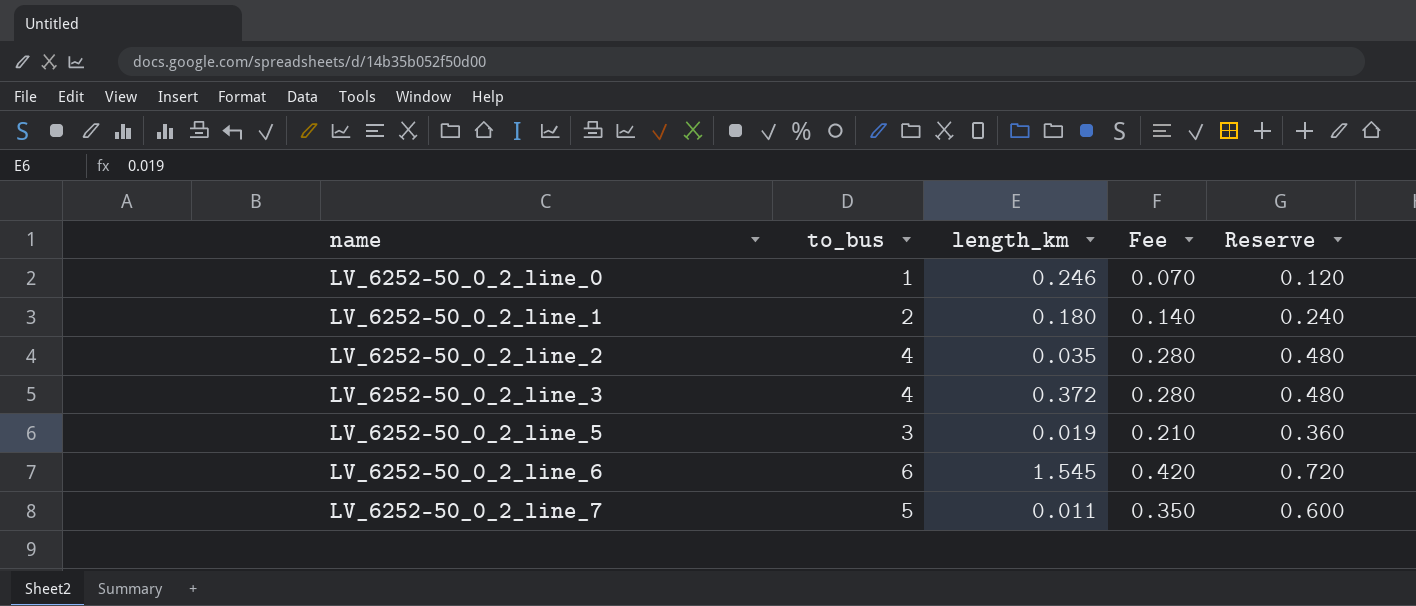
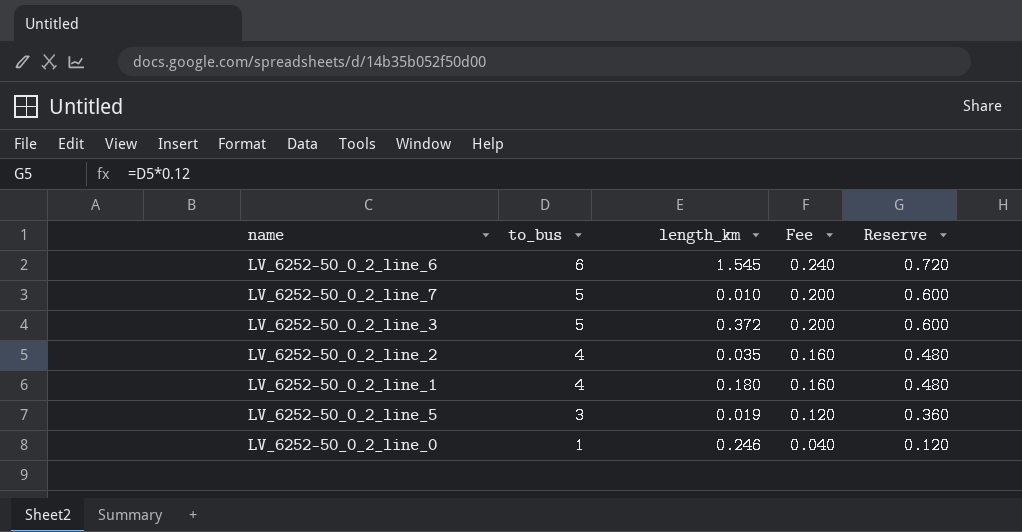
row order: name ascending -> to_bus descending
column Fee | formula: [to_bus] * 0.07 -> [to_bus] * 0.04
LV_6252-50_0_2_line_7 | length_km: 0.011 -> 0.010
LV_6252-50_0_2_line_3 | to_bus: 4 -> 5
LV_6252-50_0_2_line_3 | Reserve: 0.480 -> 0.600
LV_6252-50_0_2_line_1 | to_bus: 2 -> 4
LV_6252-50_0_2_line_1 | Reserve: 0.240 -> 0.480

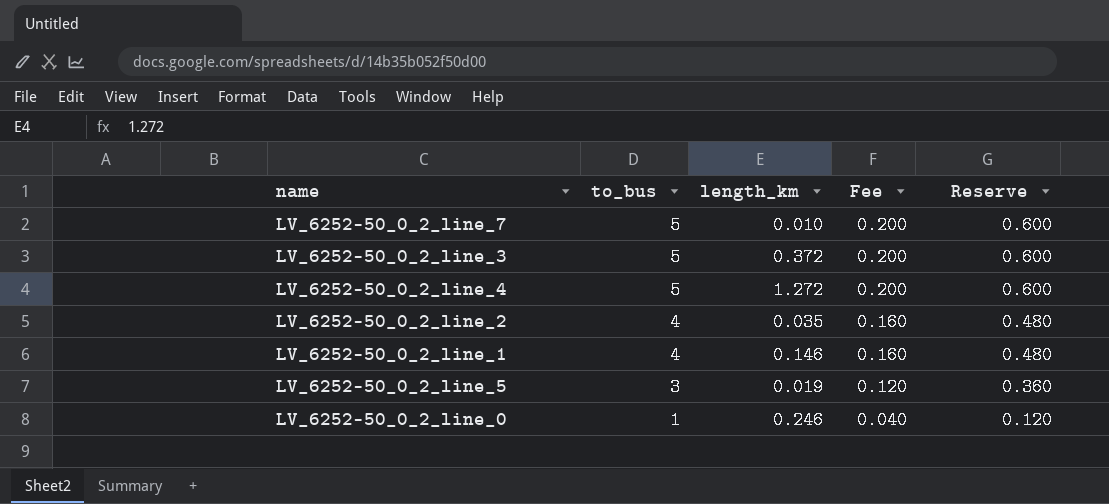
row LV_6252-50_0_2_line_6: 6 | 1.545 | 0.240 | 0.720 -> none
row LV_6252-50_0_2_line_4: none -> 5 | 1.272 | 0.200 | 0.600
LV_6252-50_0_2_line_1 | length_km: 0.180 -> 0.146

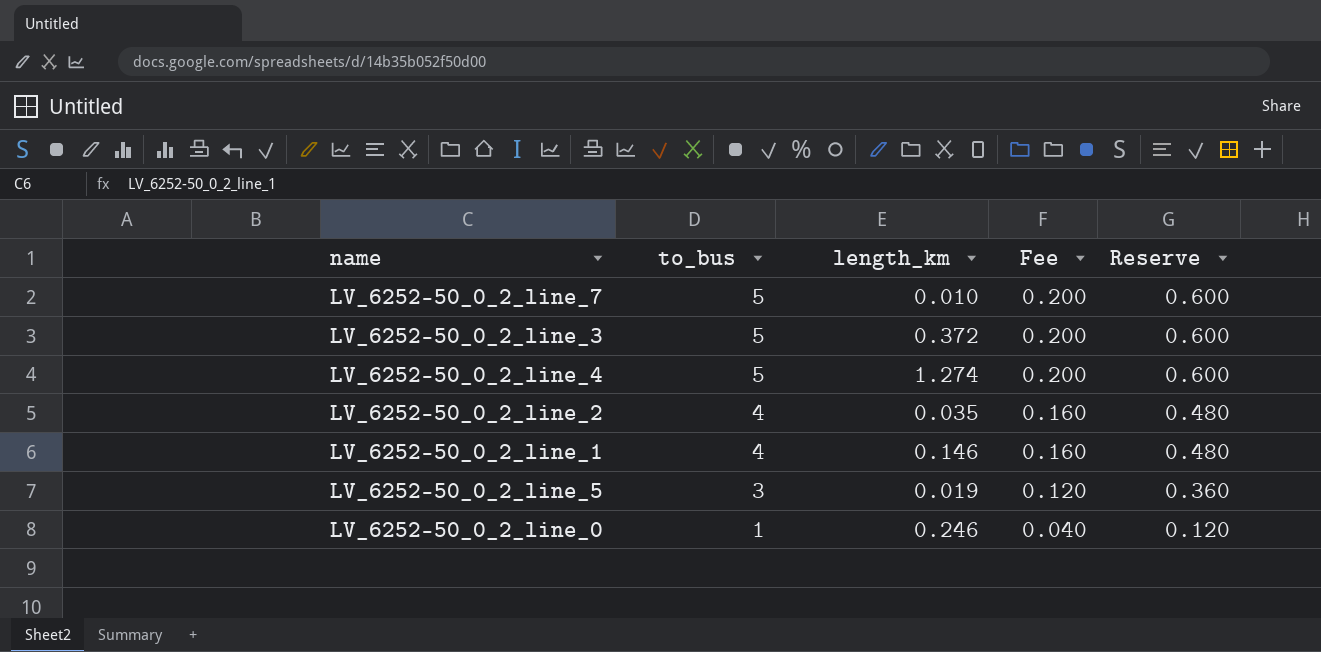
LV_6252-50_0_2_line_4 | length_km: 1.272 -> 1.274

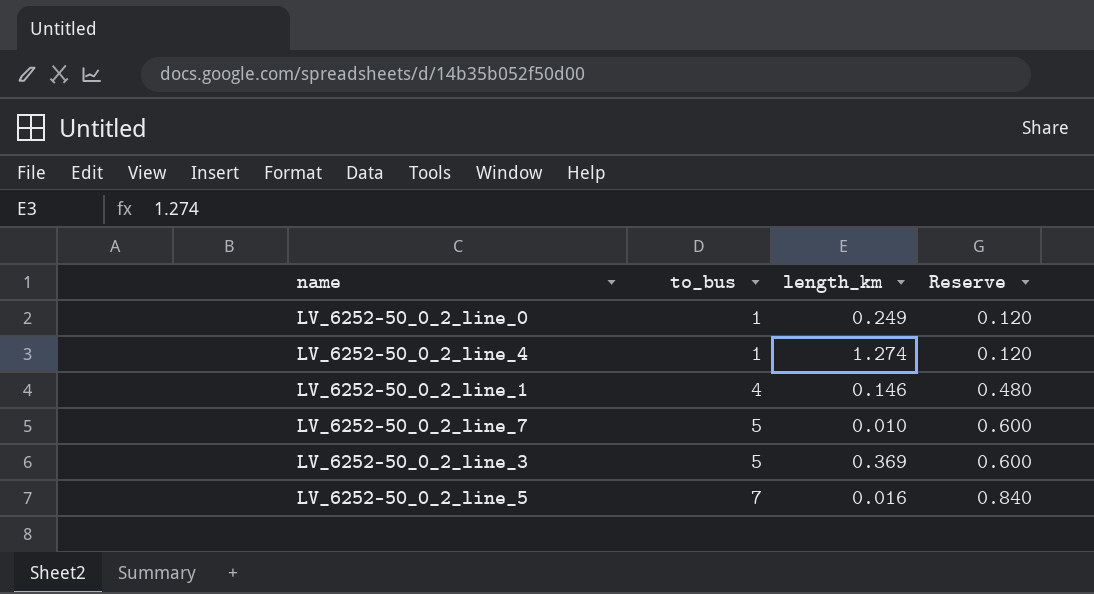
row order: to_bus descending -> to_bus ascending
column Fee | formula: [to_bus] * 0.04 -> none
row LV_6252-50_0_2_line_2: 4 | 0.035 | 0.160 | 0.480 -> none
LV_6252-50_0_2_line_0 | length_km: 0.246 -> 0.249
LV_6252-50_0_2_line_4 | to_bus: 5 -> 1
LV_6252-50_0_2_line_4 | Reserve: 0.600 -> 0.120
LV_6252-50_0_2_line_3 | length_km: 0.372 -> 0.369
LV_6252-50_0_2_line_5 | to_bus: 3 -> 7
LV_6252-50_0_2_line_5 | length_km: 0.019 -> 0.016
LV_6252-50_0_2_line_5 | Reserve: 0.360 -> 0.840

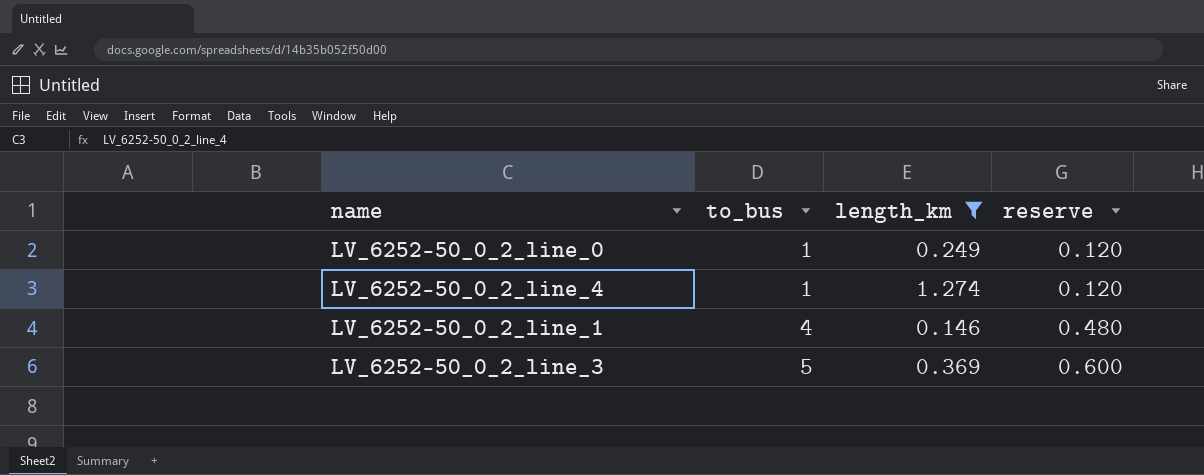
filter: none -> length_km >= 0.146
column name: Reserve -> reserve

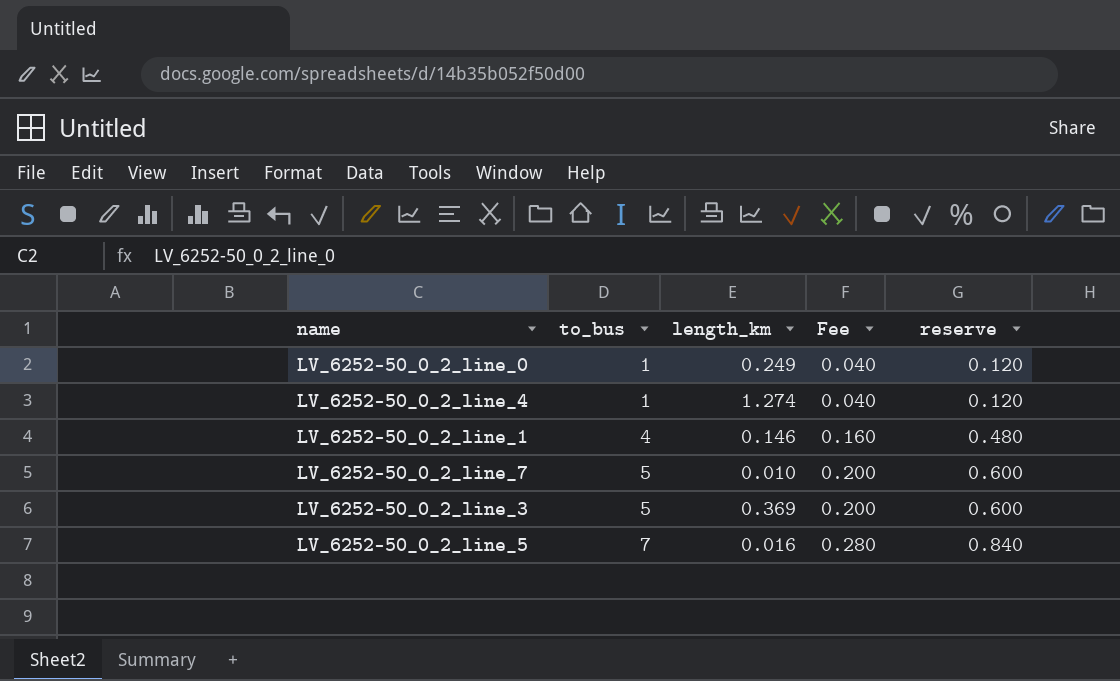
filter: length_km >= 0.146 -> none
column Fee | formula: none -> [to_bus] * 0.04

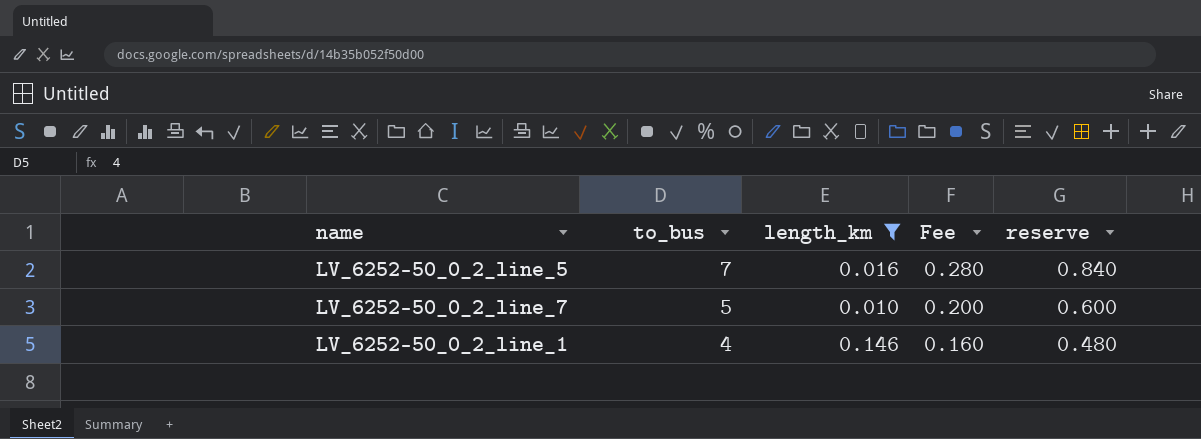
filter: none -> length_km <= 0.146
row order: to_bus ascending -> to_bus descending

